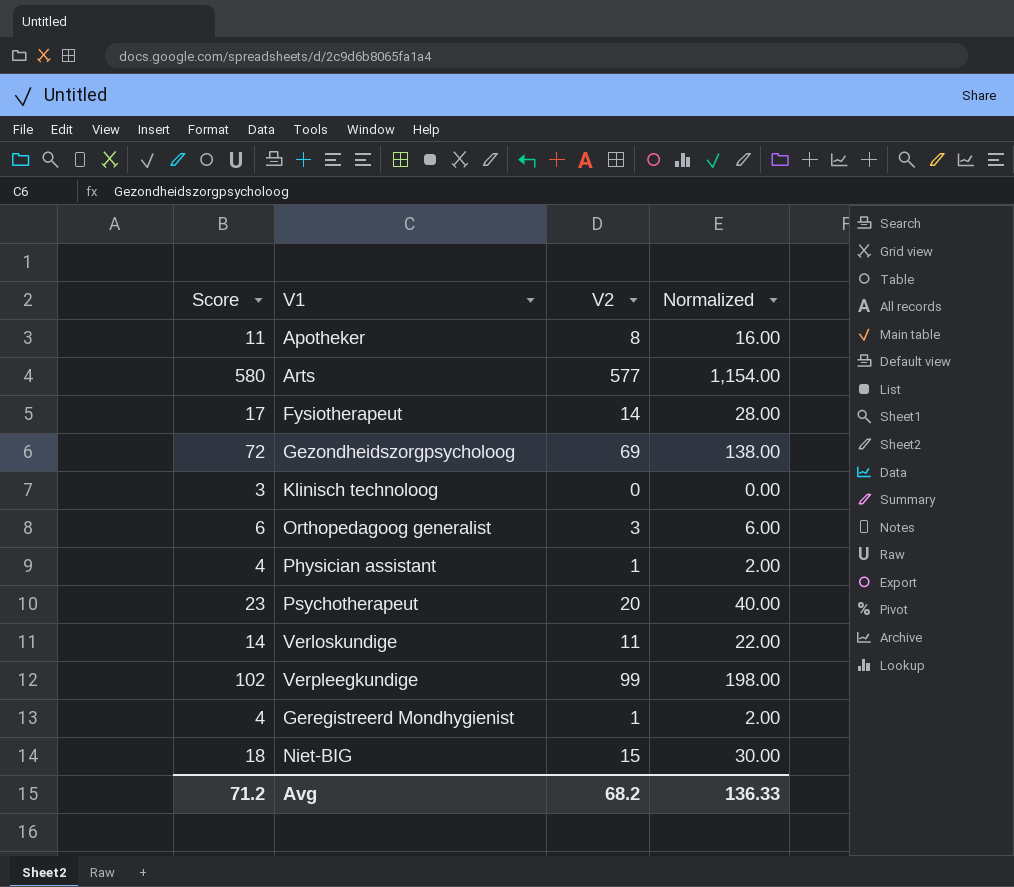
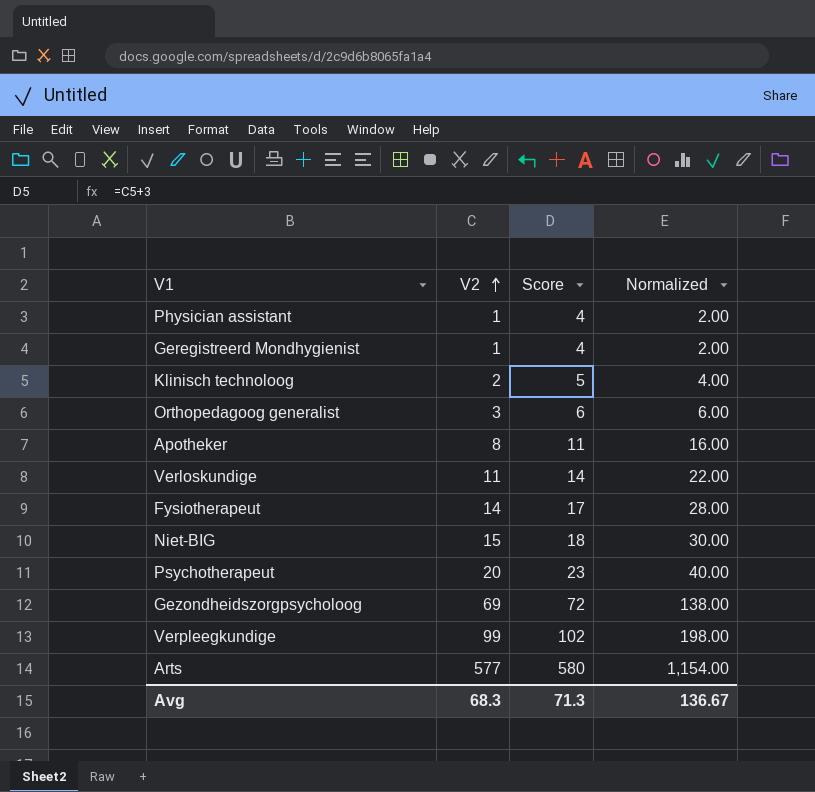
row order: none -> V2 ascending
column Score | position: 1 -> 3
Klinisch technoloog | V2: 0 -> 2
Klinisch technoloog | Score: 3 -> 5
Klinisch technoloog | Normalized: 0.00 -> 4.00
Avg | V2: 68.2 -> 68.3
Avg | Score: 71.2 -> 71.3
Avg | Normalized: 136.33 -> 136.67

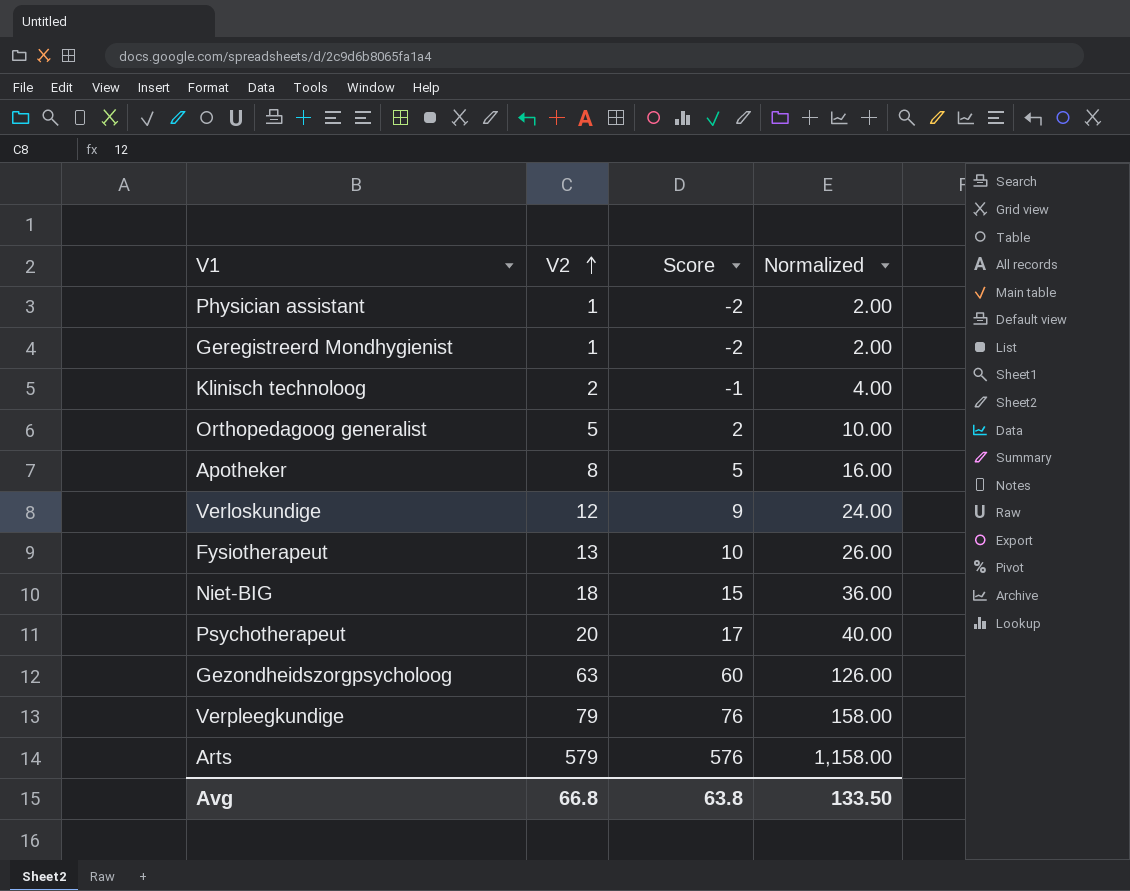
column Score | formula: [V2] + 3 -> [V2] - 3
Orthopedagoog generalist | V2: 3 -> 5
Orthopedagoog generalist | Normalized: 6.00 -> 10.00
Verloskundige | V2: 11 -> 12
Verloskundige | Normalized: 22.00 -> 24.00
Fysiotherapeut | V2: 14 -> 13
Fysiotherapeut | Normalized: 28.00 -> 26.00
Niet-BIG | V2: 15 -> 18
Niet-BIG | Normalized: 30.00 -> 36.00
Gezondheidszorgpsycholoog | V2: 69 -> 63
Gezondheidszorgpsycholoog | Normalized: 138.00 -> 126.00
Verpleegkundige | V2: 99 -> 79
Verpleegkundige | Normalized: 198.00 -> 158.00
Arts | V2: 577 -> 579
Arts | Normalized: 1,154.00 -> 1,158.00
Avg | V2: 68.3 -> 66.8
Avg | Score: 71.3 -> 63.8
Avg | Normalized: 136.67 -> 133.50

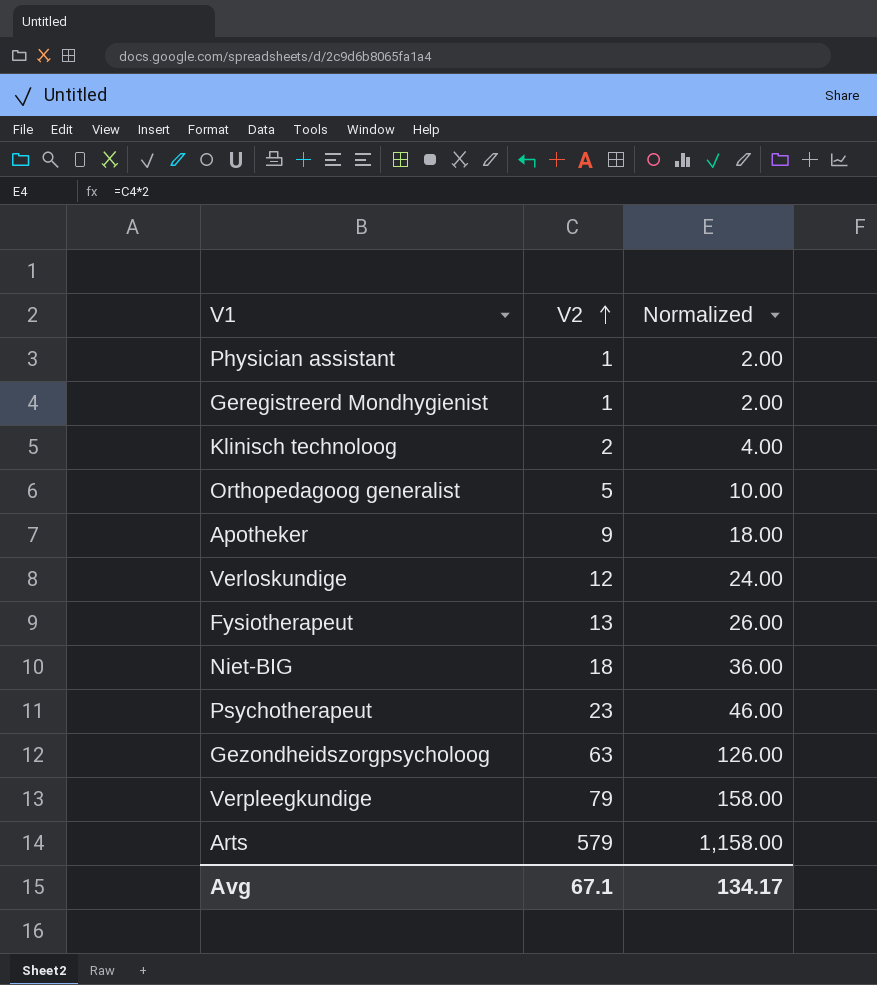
column Score | formula: [V2] - 3 -> none
Apotheker | V2: 8 -> 9
Apotheker | Normalized: 16.00 -> 18.00
Psychotherapeut | V2: 20 -> 23
Psychotherapeut | Normalized: 40.00 -> 46.00
Avg | V2: 66.8 -> 67.1
Avg | Normalized: 133.50 -> 134.17

